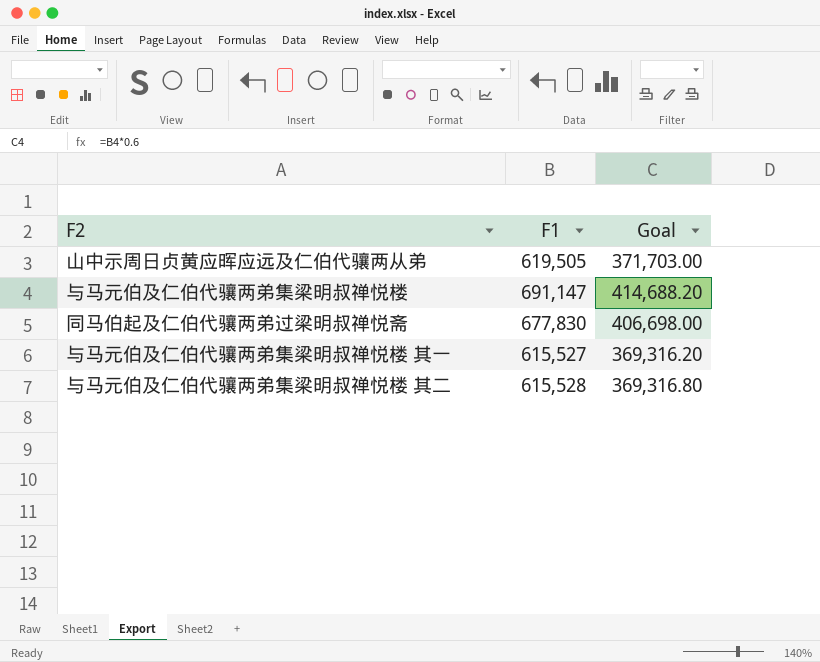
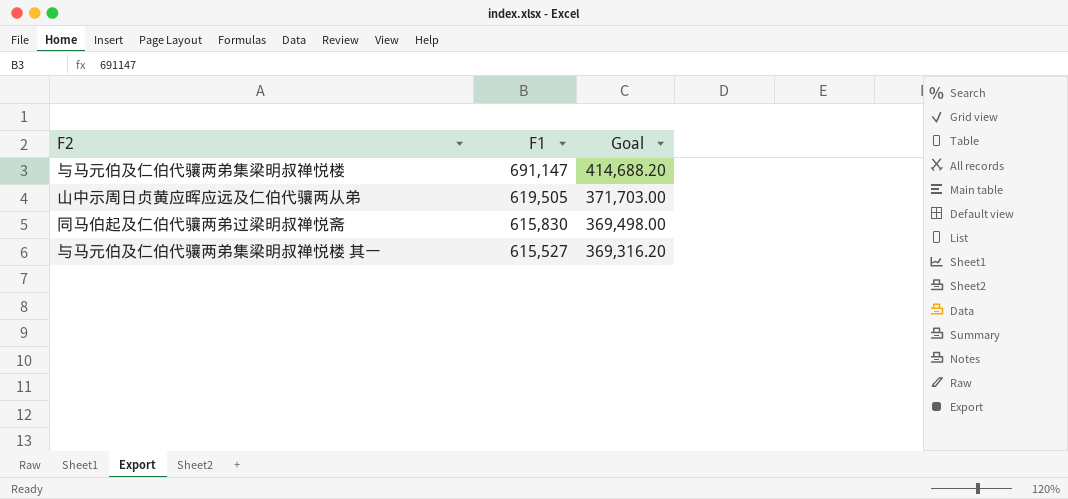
row order: none -> F1 descending
row 与马元伯及仁伯代骧两弟集梁明叔禅悦楼 其二: 615,528 | 369,316.80 -> none
同马伯起及仁伯代骧两弟过梁明叔禅悦斋 | F1: 677,830 -> 615,830
同马伯起及仁伯代骧两弟过梁明叔禅悦斋 | Goal: 406,698.00 -> 369,498.00

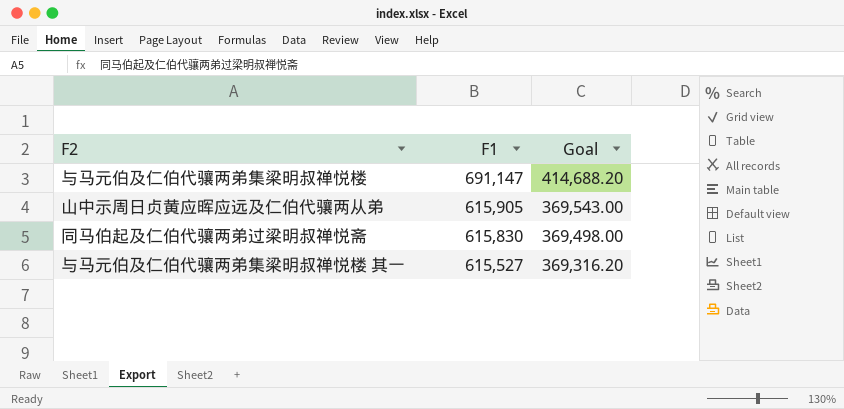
山中示周日贞黄应晖应远及仁伯代骧两从弟 | F1: 619,505 -> 615,905
山中示周日贞黄应晖应远及仁伯代骧两从弟 | Goal: 371,703.00 -> 369,543.00

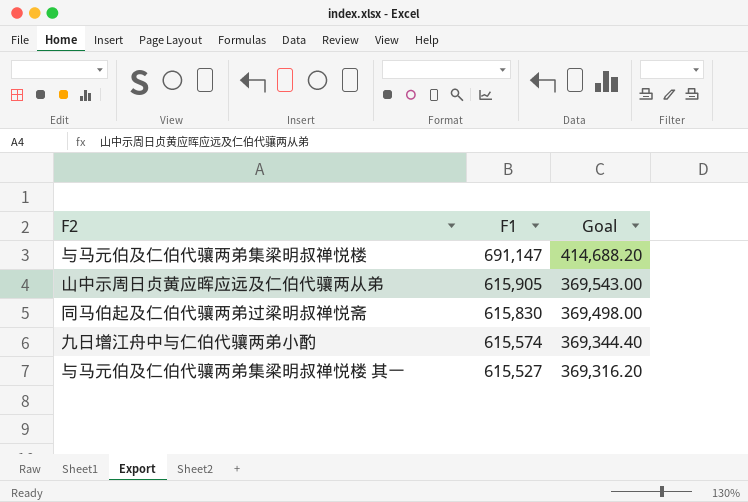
row 九日增江舟中与仁伯代骧两弟小酌: none -> 615,574 | 369,344.40

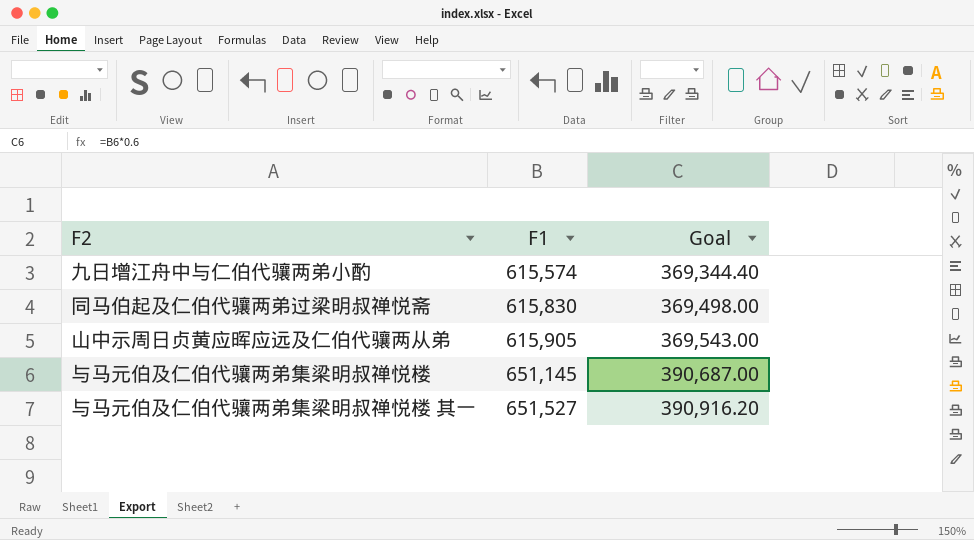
row order: F1 descending -> F1 ascending
与马元伯及仁伯代骧两弟集梁明叔禅悦楼 | F1: 691,147 -> 651,145
与马元伯及仁伯代骧两弟集梁明叔禅悦楼 | Goal: 414,688.20 -> 390,687.00
与马元伯及仁伯代骧两弟集梁明叔禅悦楼 其一 | F1: 615,527 -> 651,527
与马元伯及仁伯代骧两弟集梁明叔禅悦楼 其一 | Goal: 369,316.20 -> 390,916.20

